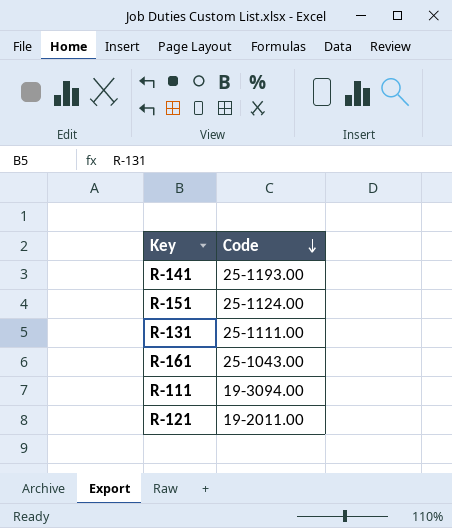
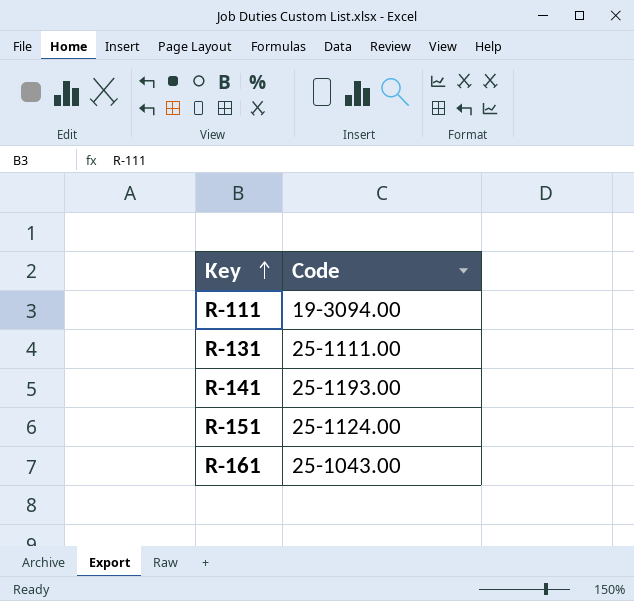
row order: Code descending -> Key ascending
row R-121: 19-2011.00 -> none

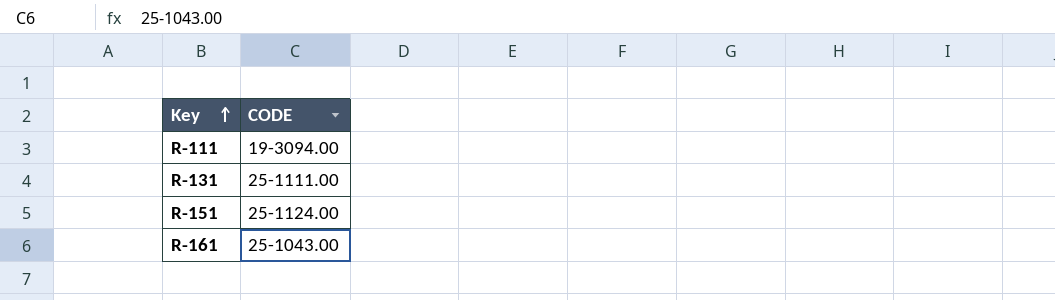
column name: Code -> CODE
row R-141: 25-1193.00 -> none

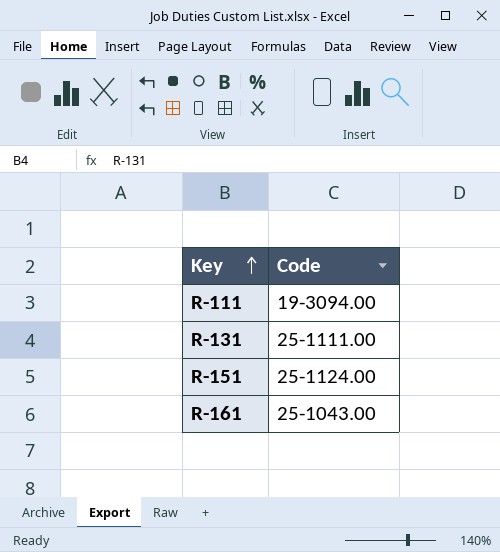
column name: CODE -> Code

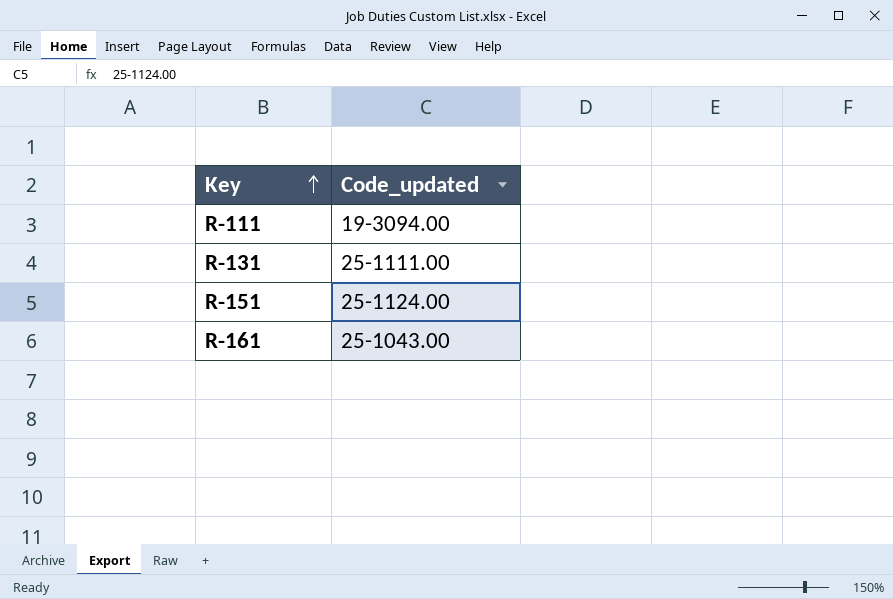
column name: Code -> Code_updated

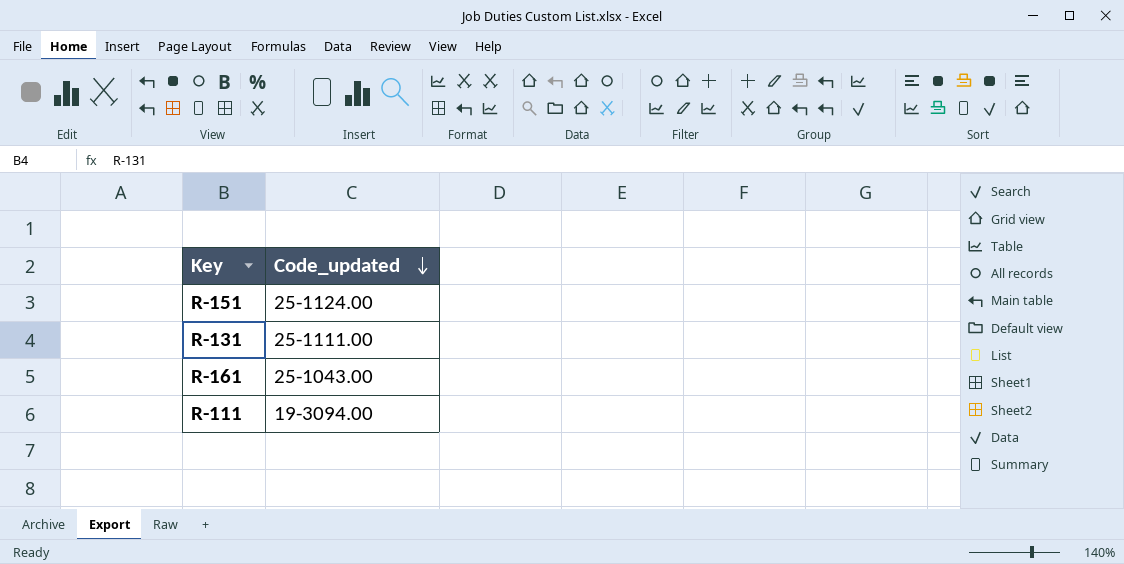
row order: Key ascending -> Code_updated descending

